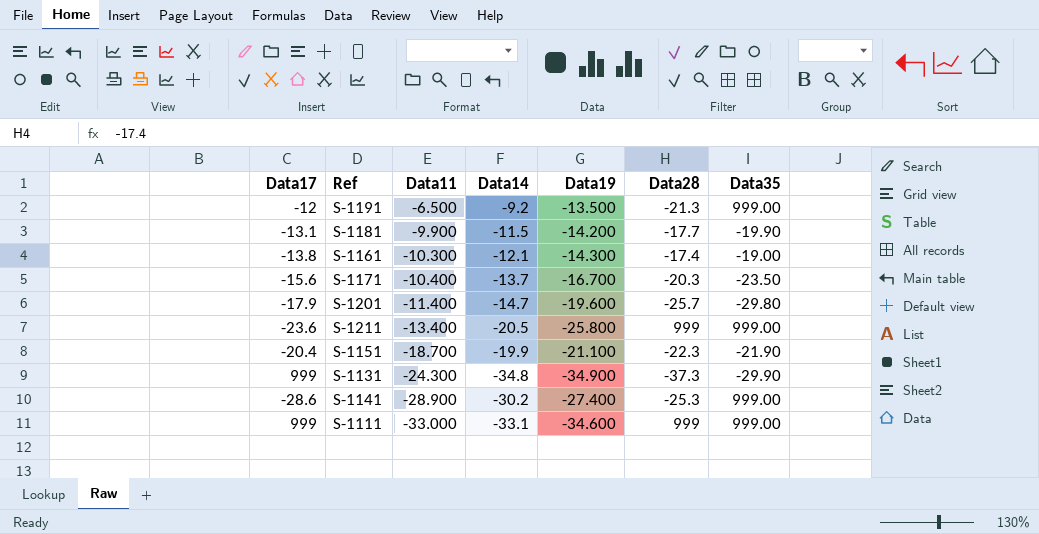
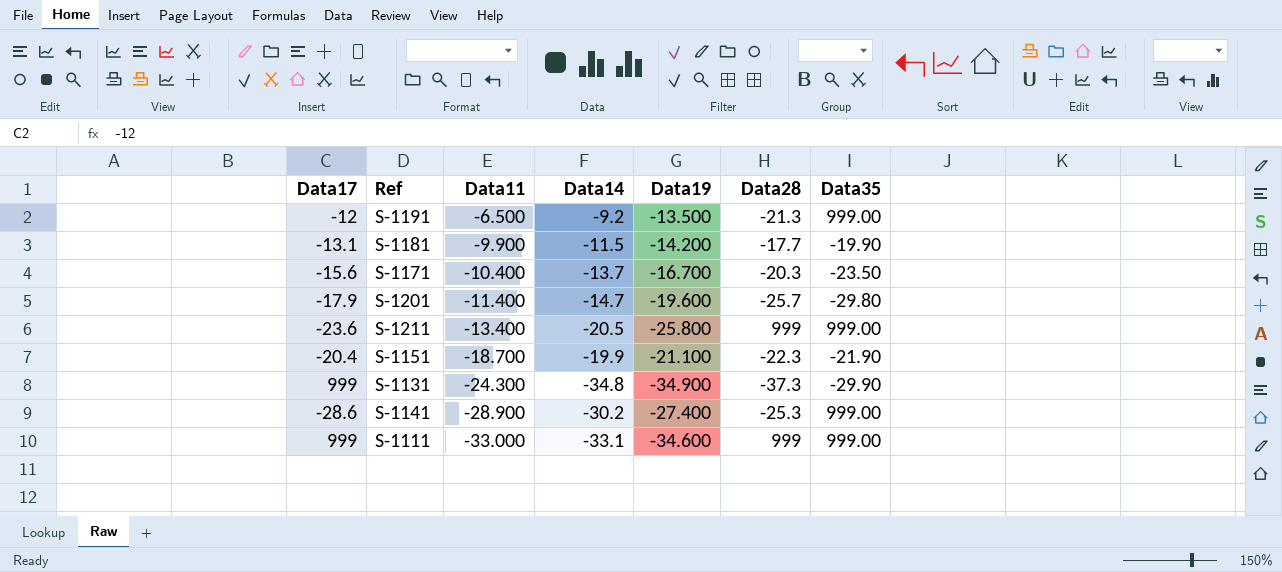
row S-1161: -13.8 | -10.300 | -12.1 | -14.300 | -17.4 | -19.00 -> none

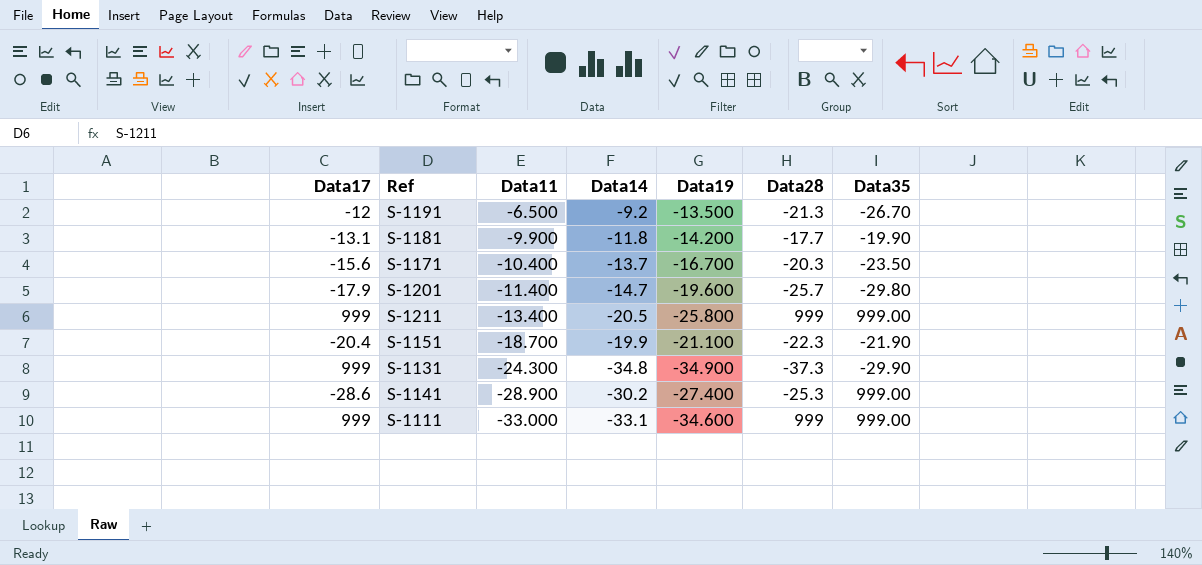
S-1191 | Data35: 999.00 -> -26.70
S-1181 | Data14: -11.5 -> -11.8
S-1211 | Data17: -23.6 -> 999

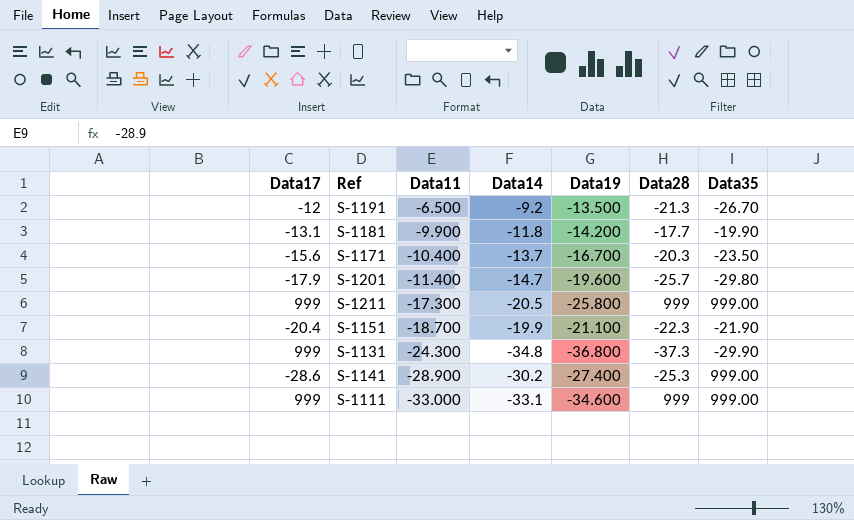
S-1211 | Data11: -13.400 -> -17.300
S-1131 | Data19: -34.900 -> -36.800

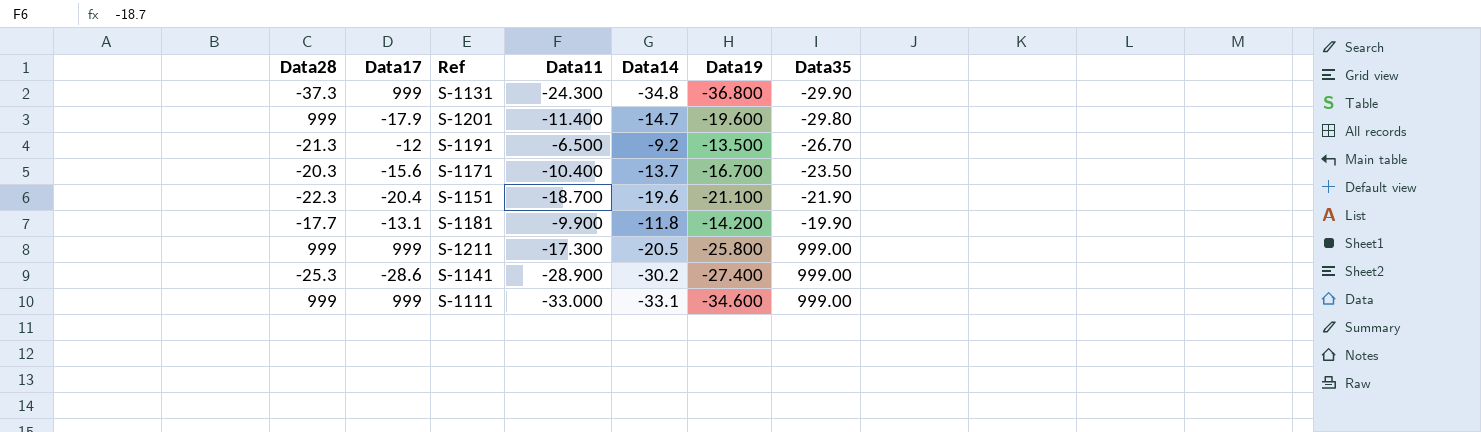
row order: Data11 descending -> Data35 ascending
column Data28 | position: 6 -> 1
S-1201 | Data28: -25.7 -> 999
S-1151 | Data14: -19.9 -> -19.6

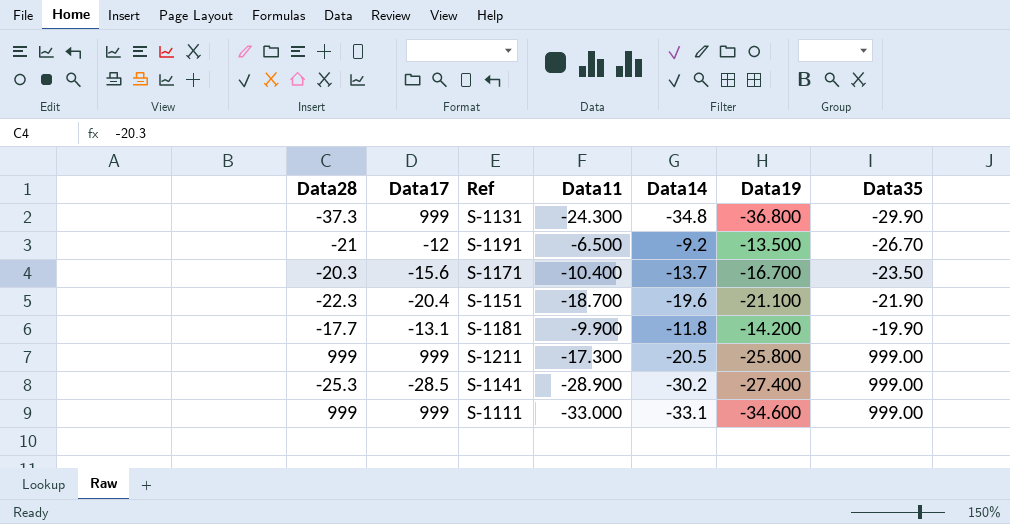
row S-1201: 999 | -17.9 | -11.400 | -14.7 | -19.600 | -29.80 -> none
S-1191 | Data28: -21.3 -> -21
S-1141 | Data17: -28.6 -> -28.5

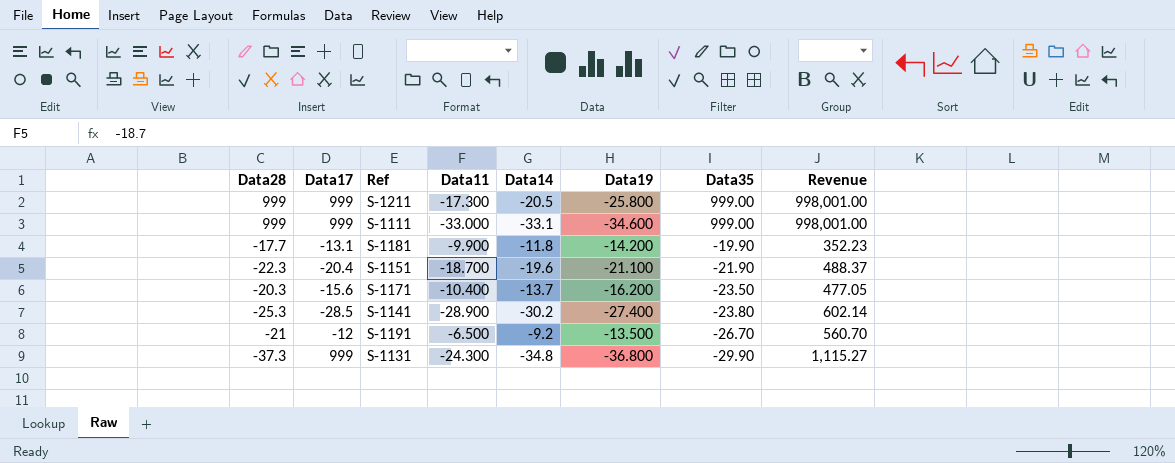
row order: Data35 ascending -> Data35 descending
column Revenue | formula: none -> [Data28] * [Data35]
S-1171 | Data19: -16.700 -> -16.200
S-1141 | Data35: 999.00 -> -23.80

